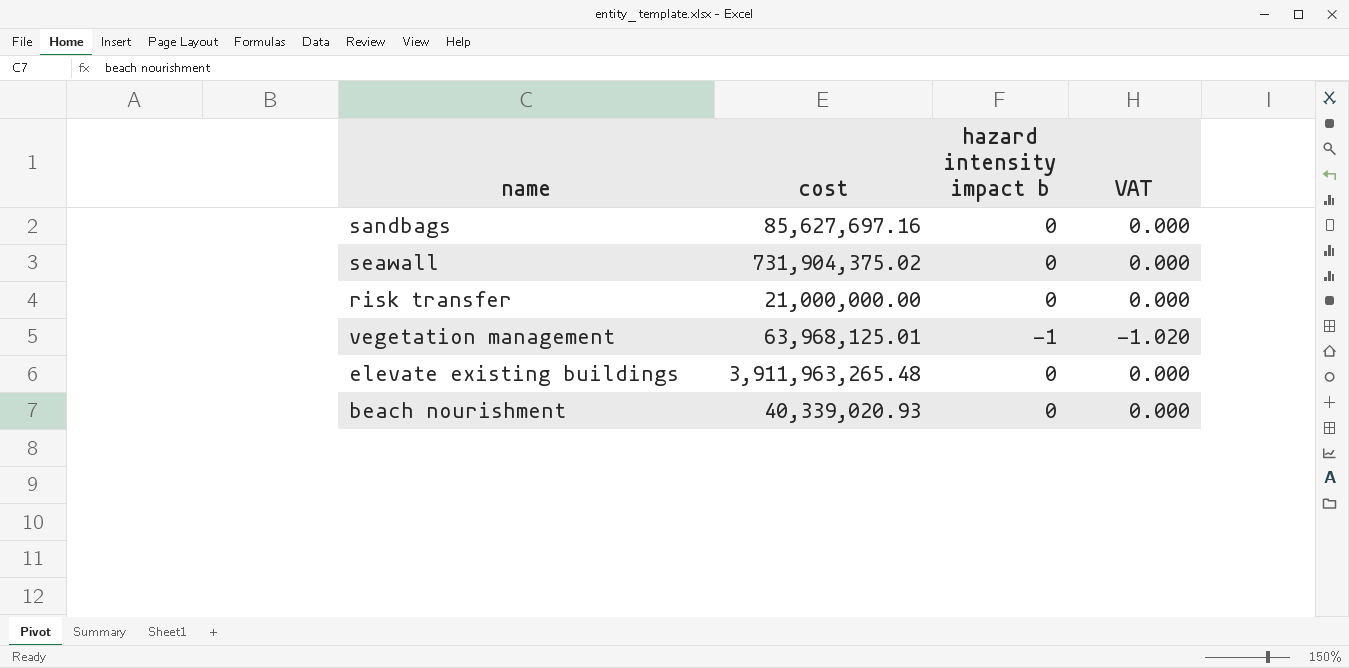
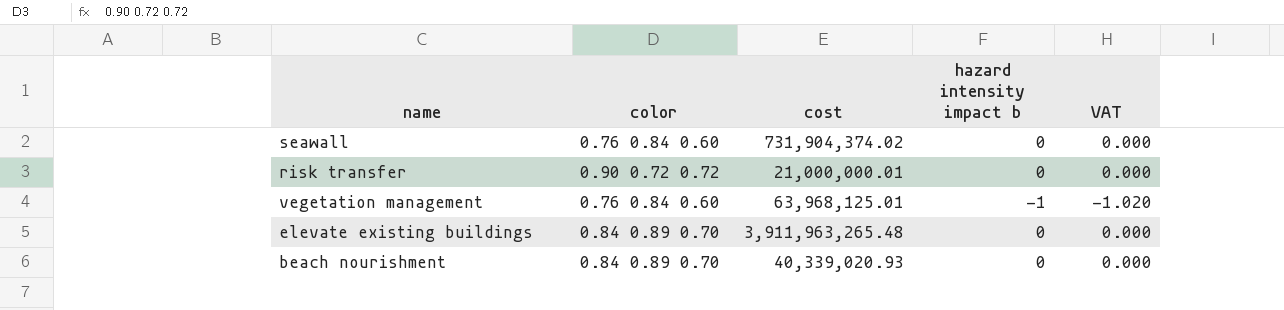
column color | position: none -> 2
row sandbags: 85,627,697.16 | 0 | 0.000 -> none
seawall | cost: 731,904,375.02 -> 731,904,374.02
risk transfer | cost: 21,000,000.00 -> 21,000,000.01

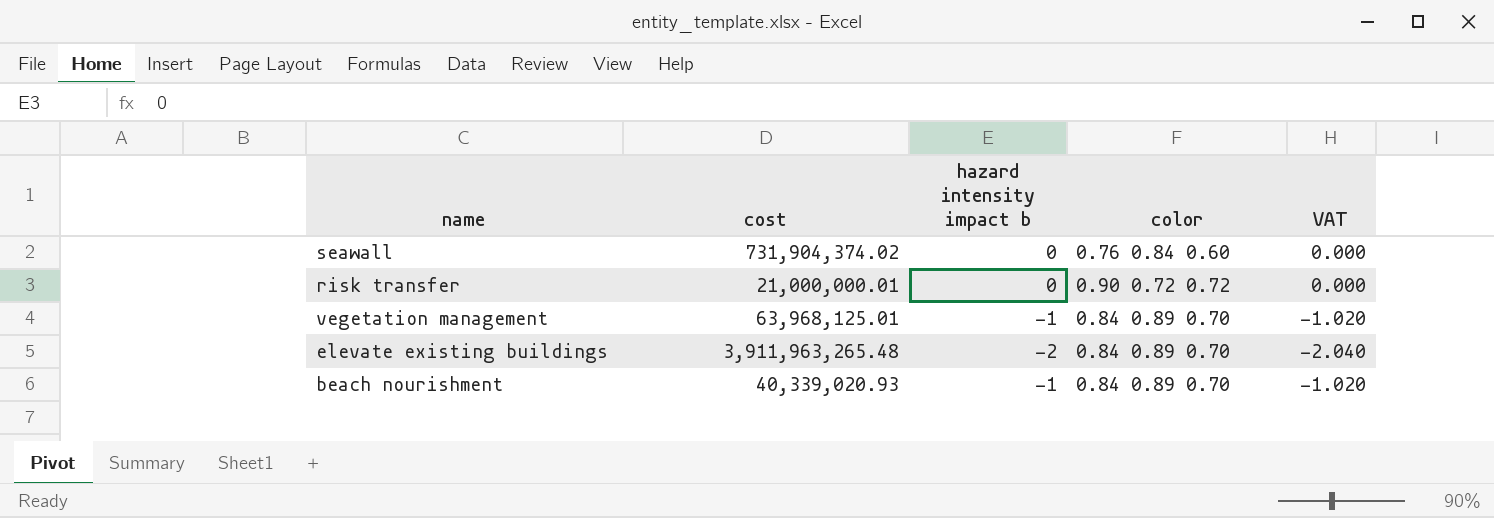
column color | position: 2 -> 4
vegetation management | color: 0.76 0.84 0.60 -> 0.84 0.89 0.70
elevate existing buildings | hazard intensity impact b: 0 -> -2
elevate existing buildings | VAT: 0.000 -> -2.040
beach nourishment | hazard intensity impact b: 0 -> -1
beach nourishment | VAT: 0.000 -> -1.020

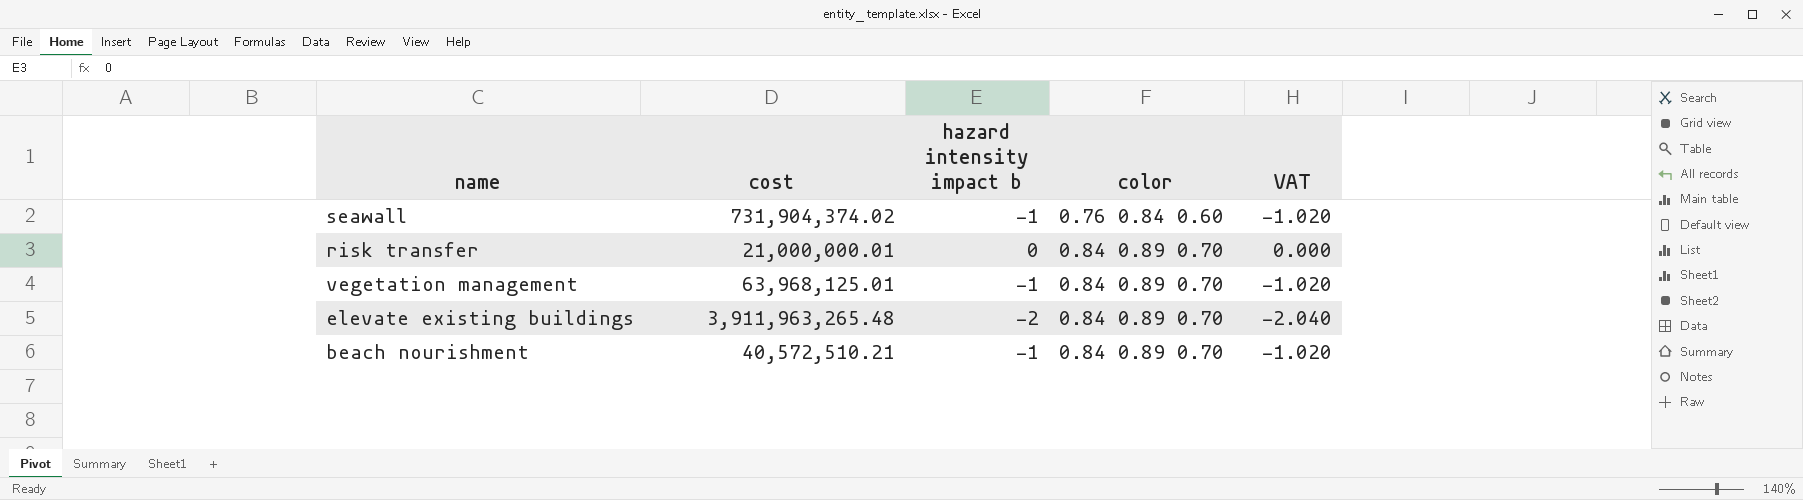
seawall | hazard intensity impact b: 0 -> -1
seawall | VAT: 0.000 -> -1.020
risk transfer | color: 0.90 0.72 0.72 -> 0.84 0.89 0.70
beach nourishment | cost: 40,339,020.93 -> 40,572,510.21

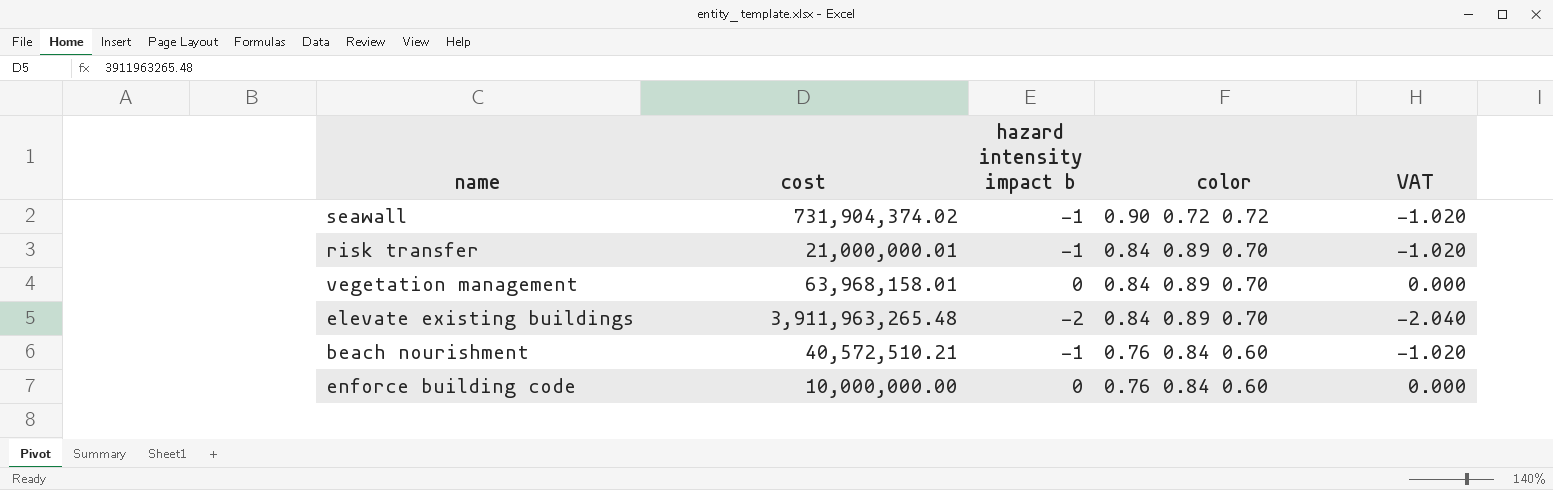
seawall | color: 0.76 0.84 0.60 -> 0.90 0.72 0.72
risk transfer | hazard intensity impact b: 0 -> -1
risk transfer | VAT: 0.000 -> -1.020
vegetation management | cost: 63,968,125.01 -> 63,968,158.01
vegetation management | hazard intensity impact b: -1 -> 0
vegetation management | VAT: -1.020 -> 0.000
beach nourishment | color: 0.84 0.89 0.70 -> 0.76 0.84 0.60
row enforce building code: none -> 10,000,000.00 | 0 | 0.76 0.84 0.60 | 0.000

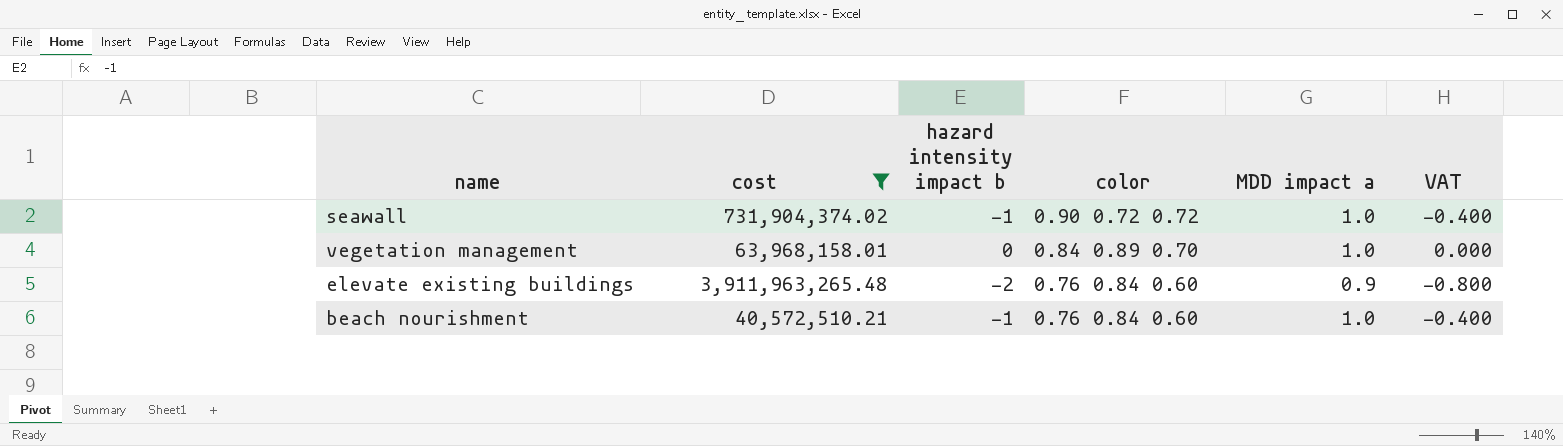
filter: none -> cost >= 40,572,510.21
column MDD impact a | position: none -> 5
column VAT | formula: [hazard intensity impact b] * 1.02 -> [hazard intensity impact b] * 0.4
elevate existing buildings | color: 0.84 0.89 0.70 -> 0.76 0.84 0.60

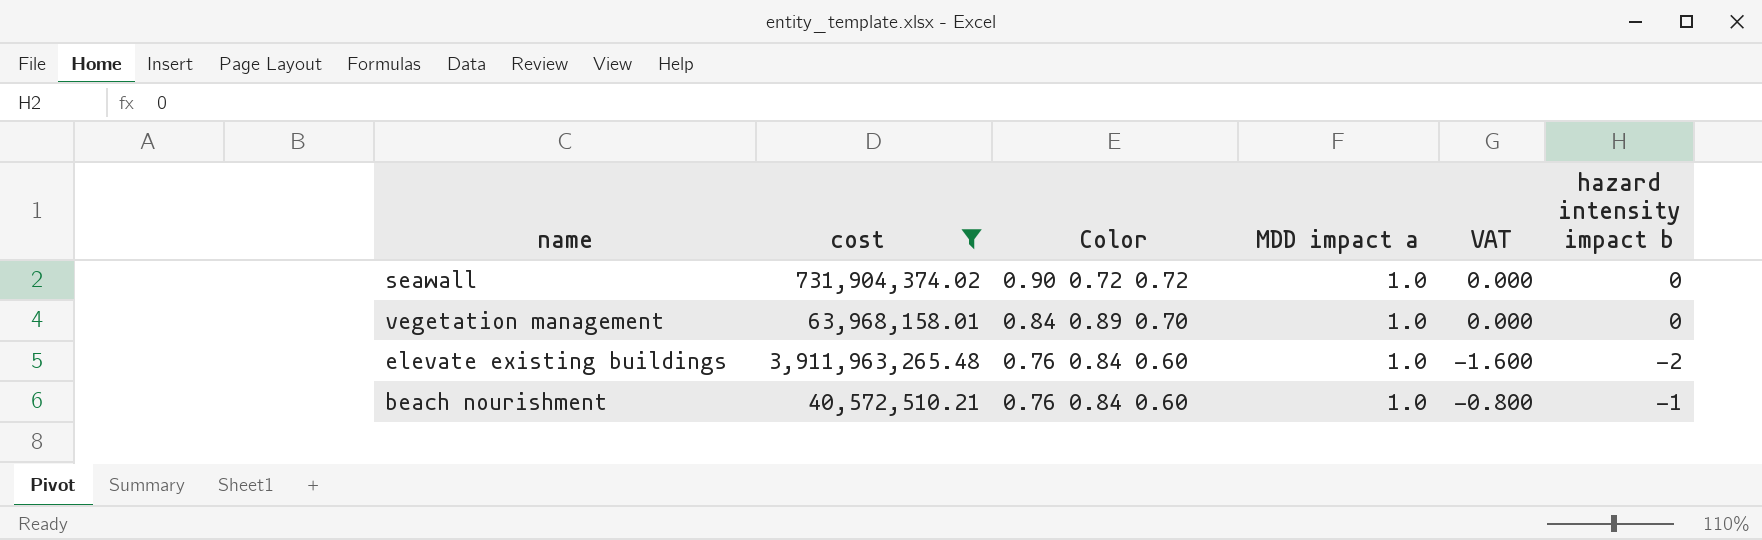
column name: color -> Color
column VAT | formula: [hazard intensity impact b] * 0.4 -> [hazard intensity impact b] * 0.8
column hazard intensity impact b | position: 3 -> 6
seawall | hazard intensity impact b: -1 -> 0
elevate existing buildings | MDD impact a: 0.9 -> 1.0

